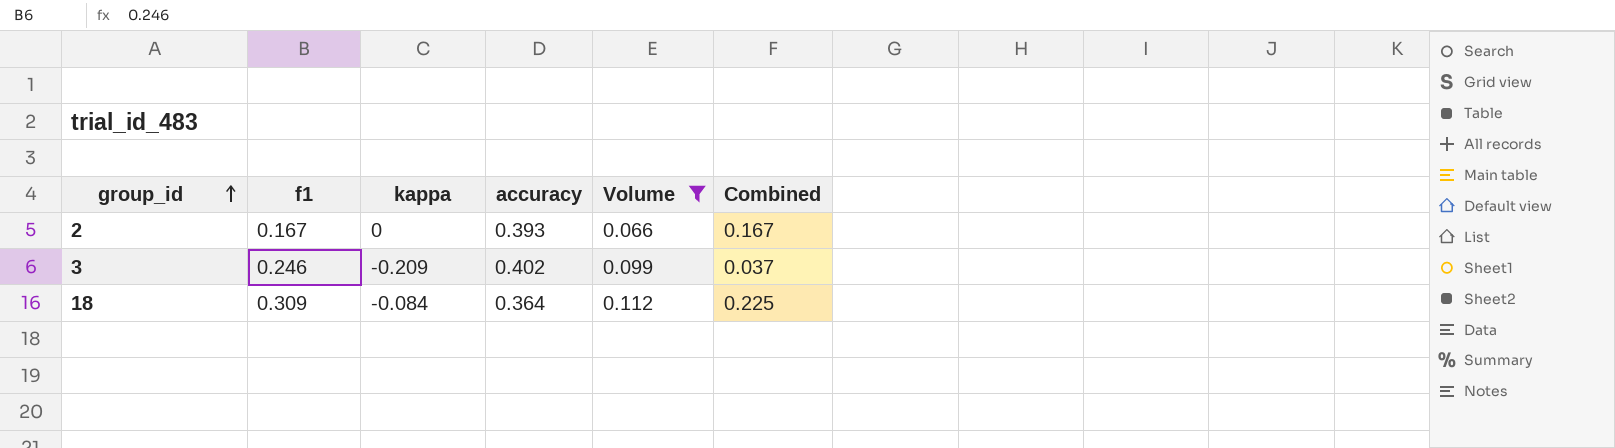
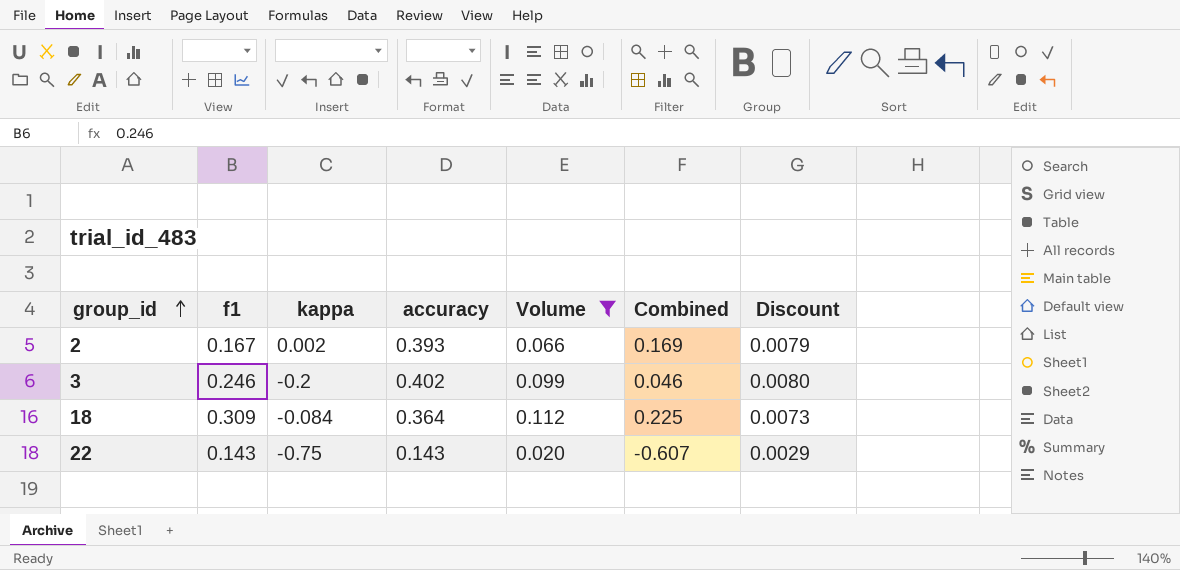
column Discount | formula: none -> [accuracy] * 0.02
2 | kappa: 0 -> 0.002
2 | Combined: 0.167 -> 0.169
3 | kappa: -0.209 -> -0.2
3 | Combined: 0.037 -> 0.046
row 22: none -> 0.143 | -0.75 | 0.143 | 0.020 | -0.607 | 0.0029

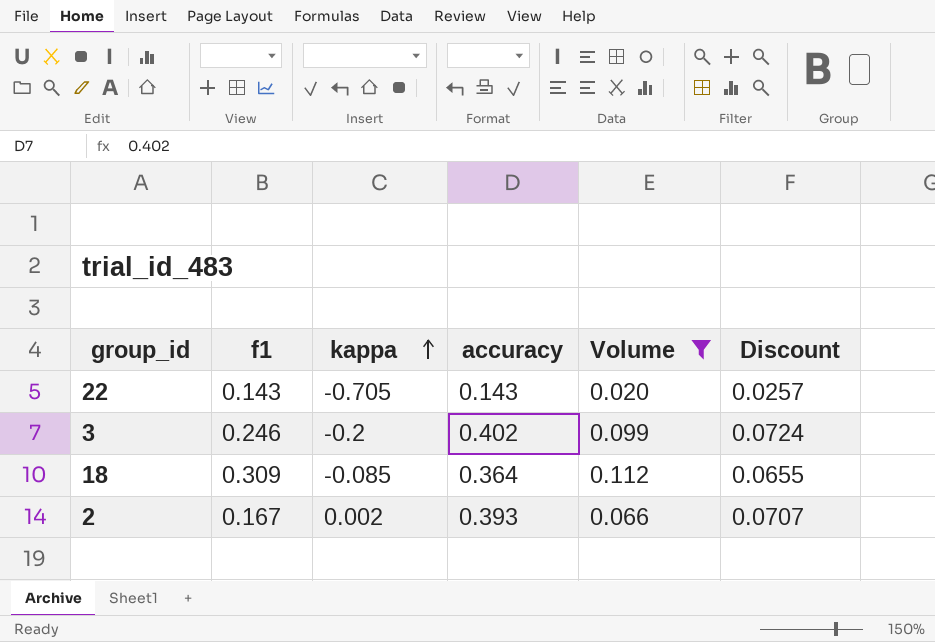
row order: group_id ascending -> kappa ascending
column Combined | formula: [f1] + [kappa] -> none
column Discount | formula: [accuracy] * 0.02 -> [accuracy] * 0.18
22 | kappa: -0.75 -> -0.705
18 | kappa: -0.084 -> -0.085

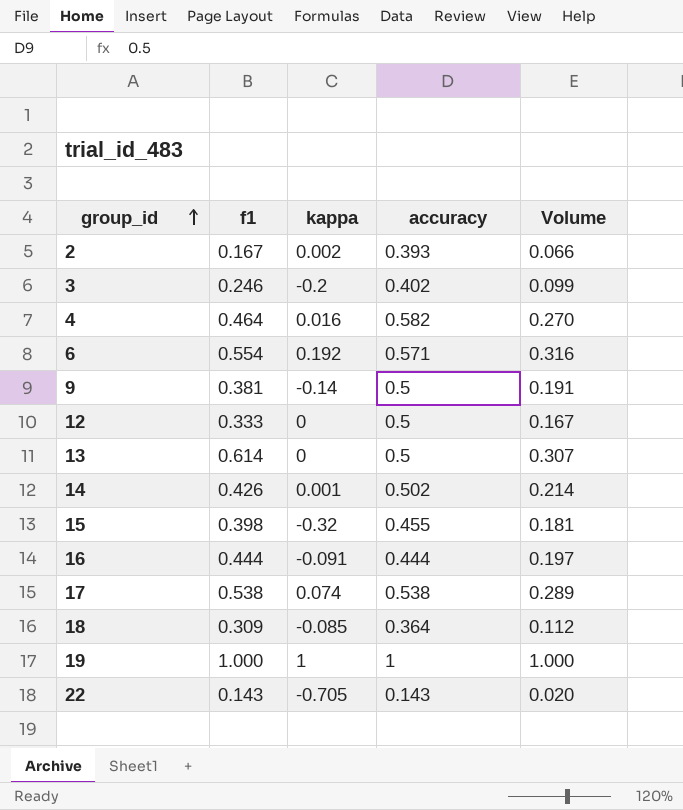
filter: Volume <= 0.112 -> none
row order: kappa ascending -> group_id ascending
column Discount | formula: [accuracy] * 0.18 -> none

